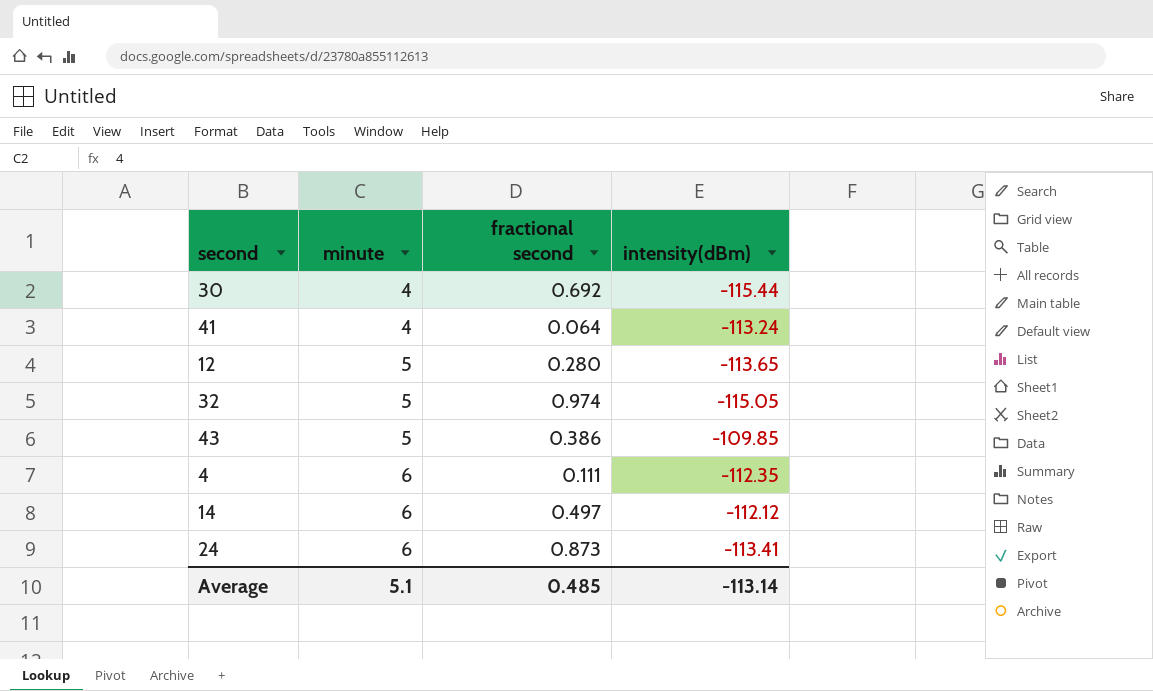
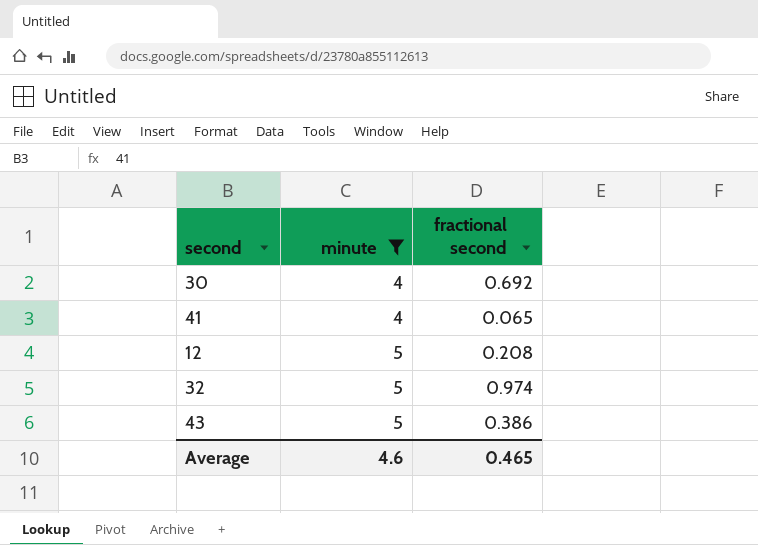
filter: none -> minute != 6
column intensity(dBm) | position: 4 -> none
41 | fractional second: 0.064 -> 0.065
12 | fractional second: 0.280 -> 0.208
Average | minute: 5.1 -> 4.6
Average | fractional second: 0.485 -> 0.465

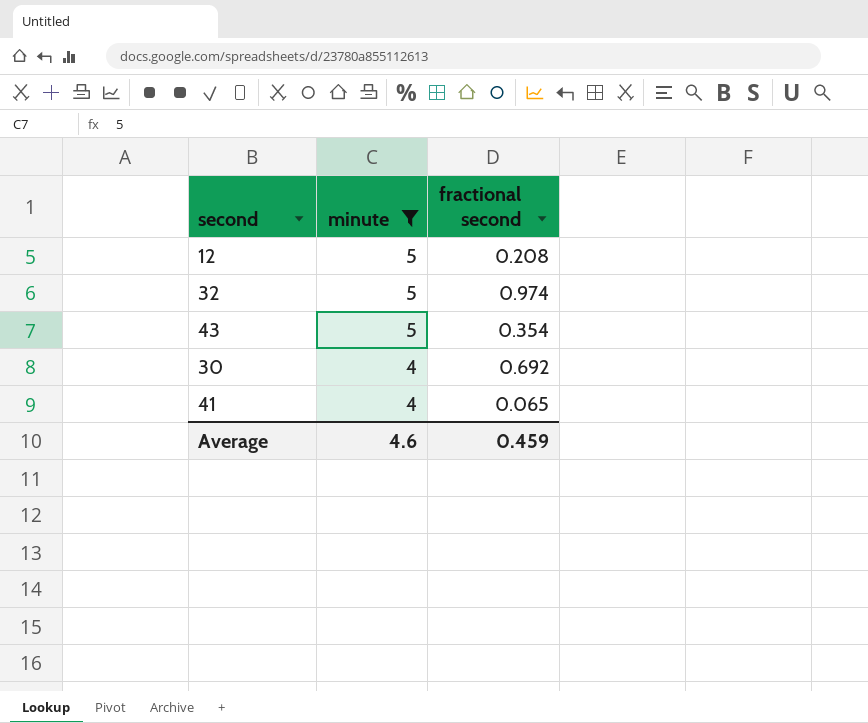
row order: minute ascending -> minute descending
43 | fractional second: 0.386 -> 0.354
Average | fractional second: 0.465 -> 0.459

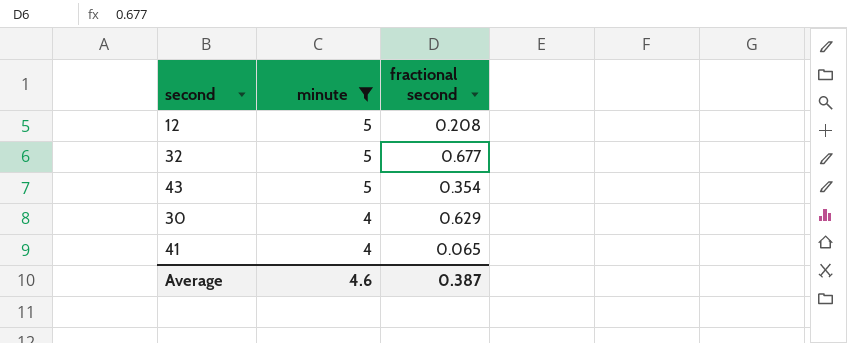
32 | fractional second: 0.974 -> 0.677
30 | fractional second: 0.692 -> 0.629
Average | fractional second: 0.459 -> 0.387

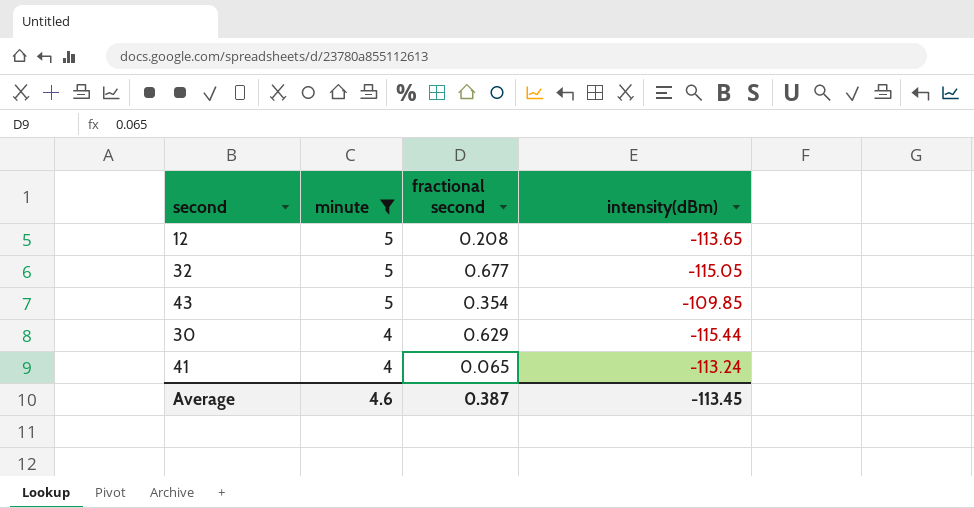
column intensity(dBm) | position: none -> 4

